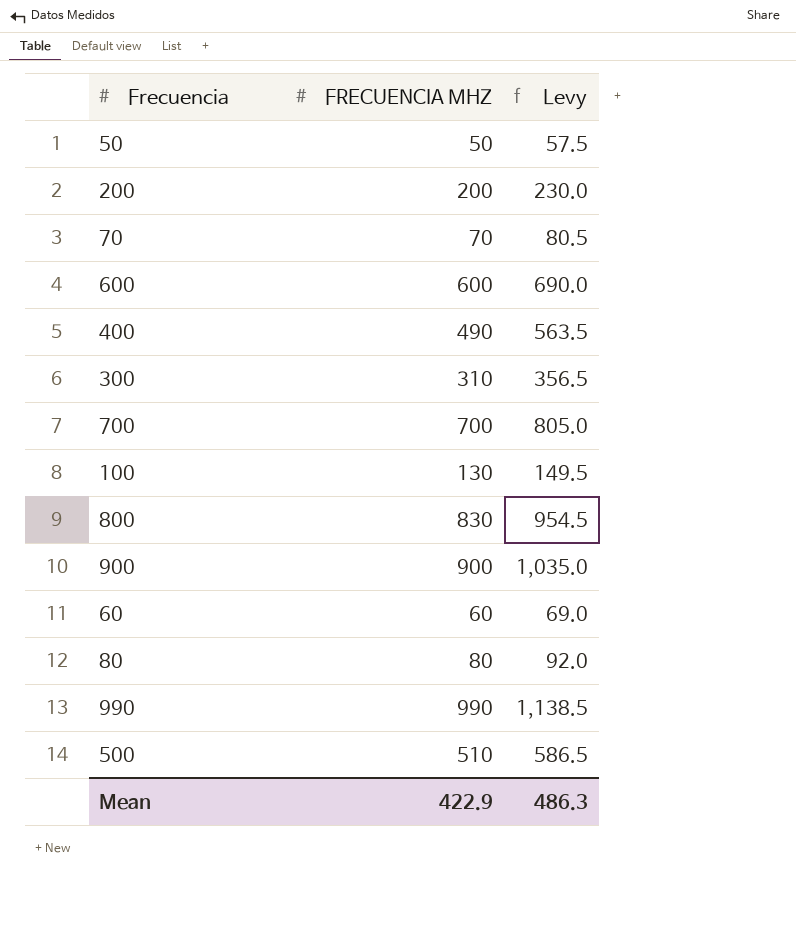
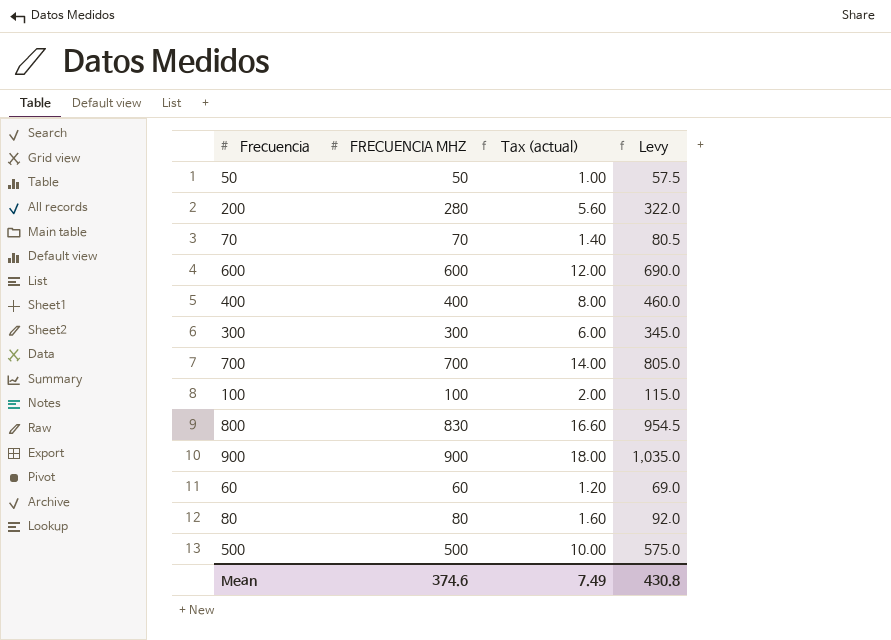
column Tax (actual) | formula: none -> [FRECUENCIA MHZ] * 0.02
row 990: 990 | 1,138.5 -> none
200 | FRECUENCIA MHZ: 200 -> 280
200 | Levy: 230.0 -> 322.0
400 | FRECUENCIA MHZ: 490 -> 400
400 | Levy: 563.5 -> 460.0
300 | FRECUENCIA MHZ: 310 -> 300
300 | Levy: 356.5 -> 345.0
100 | FRECUENCIA MHZ: 130 -> 100
100 | Levy: 149.5 -> 115.0
500 | FRECUENCIA MHZ: 510 -> 500
500 | Levy: 586.5 -> 575.0
Mean | FRECUENCIA MHZ: 422.9 -> 374.6
Mean | Levy: 486.3 -> 430.8

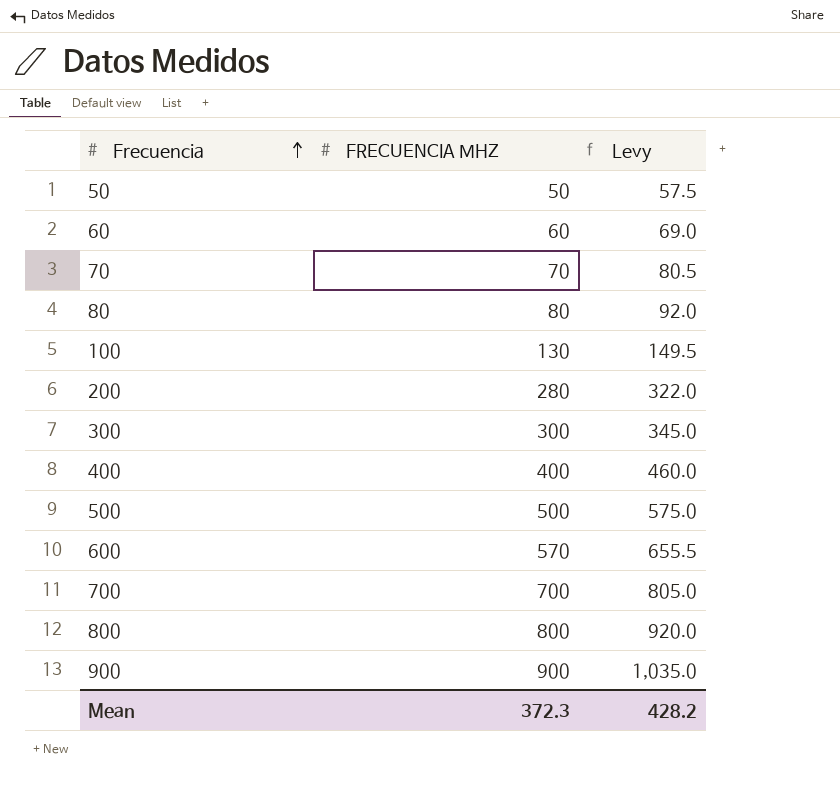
row order: none -> Frecuencia ascending
column Tax (actual) | formula: [FRECUENCIA MHZ] * 0.02 -> none
100 | FRECUENCIA MHZ: 100 -> 130
100 | Levy: 115.0 -> 149.5
600 | FRECUENCIA MHZ: 600 -> 570
600 | Levy: 690.0 -> 655.5
800 | FRECUENCIA MHZ: 830 -> 800
800 | Levy: 954.5 -> 920.0
Mean | FRECUENCIA MHZ: 374.6 -> 372.3
Mean | Levy: 430.8 -> 428.2

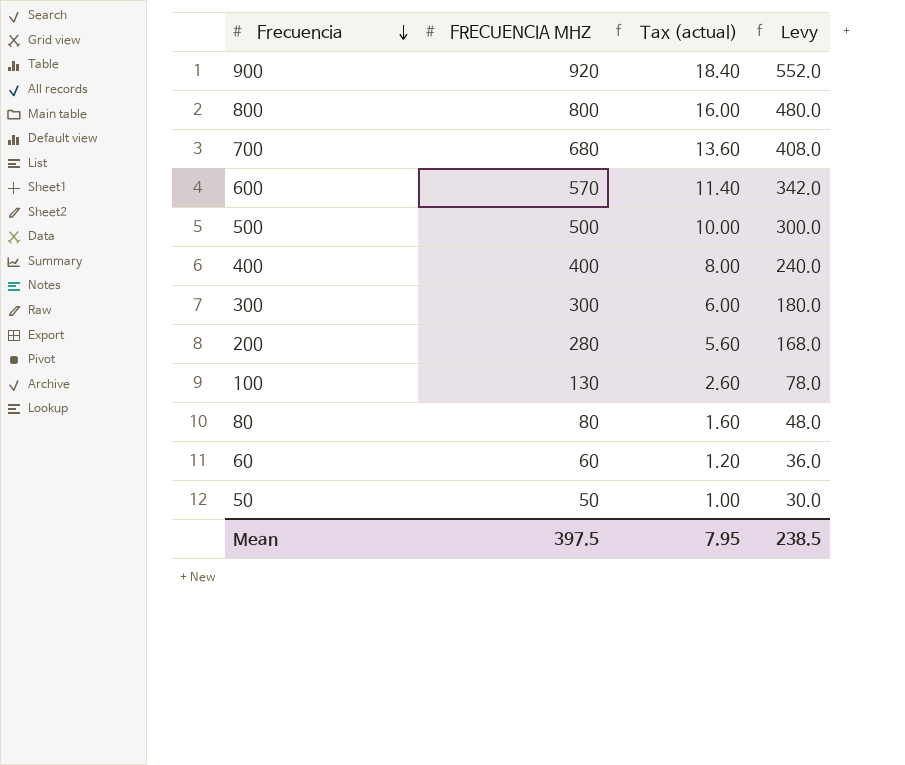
row order: Frecuencia ascending -> Frecuencia descending
column Tax (actual) | formula: none -> [FRECUENCIA MHZ] * 0.02
column Levy | formula: [FRECUENCIA MHZ] * 1.15 -> [FRECUENCIA MHZ] * 0.6
row 70: 70 | 80.5 -> none
900 | FRECUENCIA MHZ: 900 -> 920
700 | FRECUENCIA MHZ: 700 -> 680
Mean | FRECUENCIA MHZ: 372.3 -> 397.5
Mean | Levy: 428.2 -> 238.5

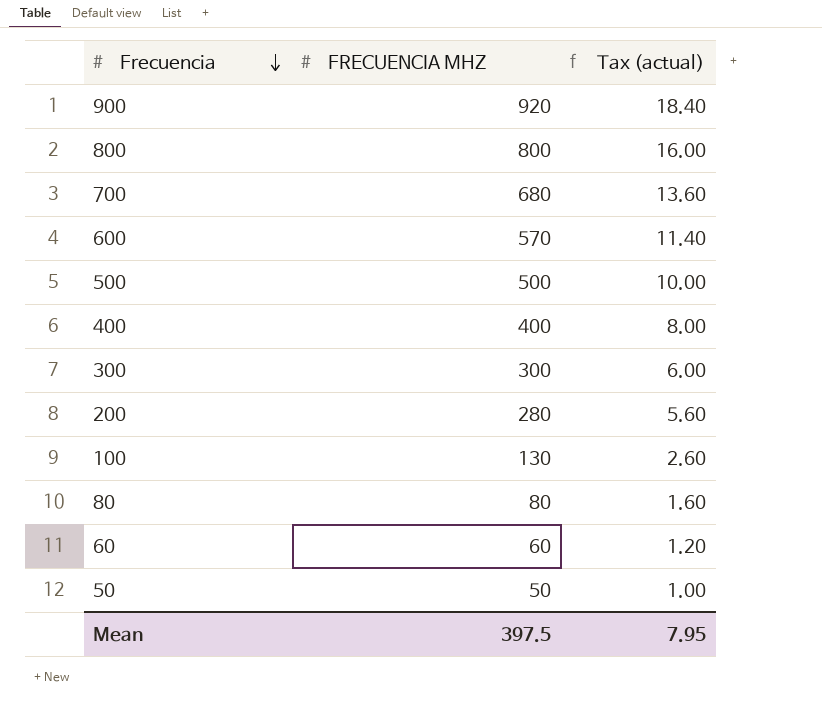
column Levy | formula: [FRECUENCIA MHZ] * 0.6 -> none

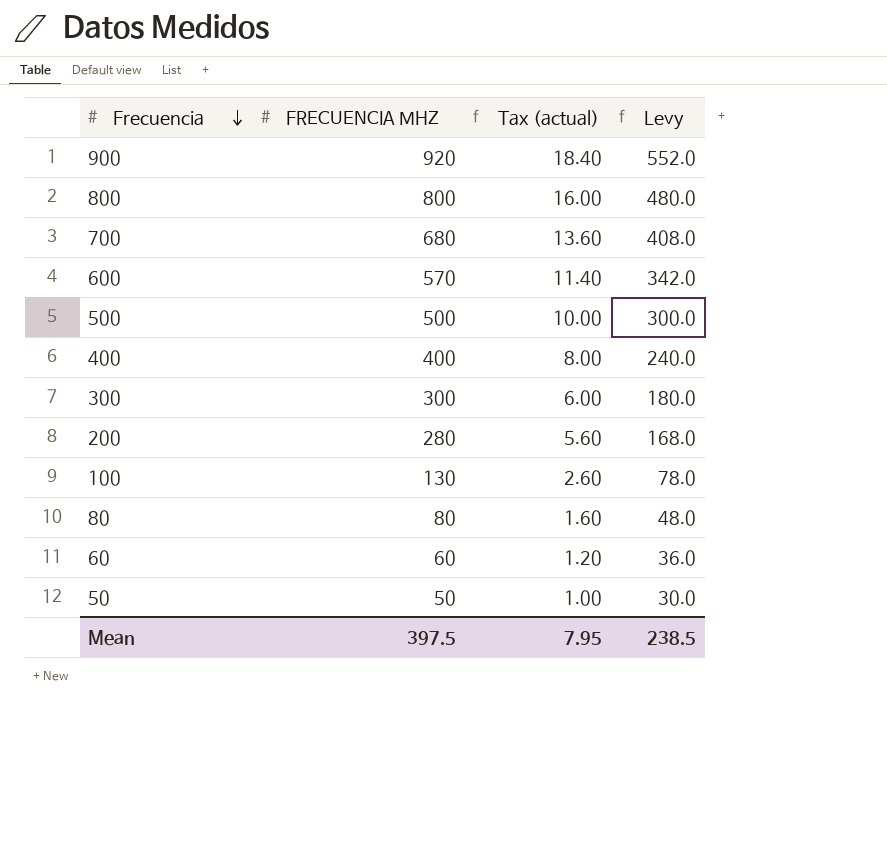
column Levy | formula: none -> [FRECUENCIA MHZ] * 0.6

